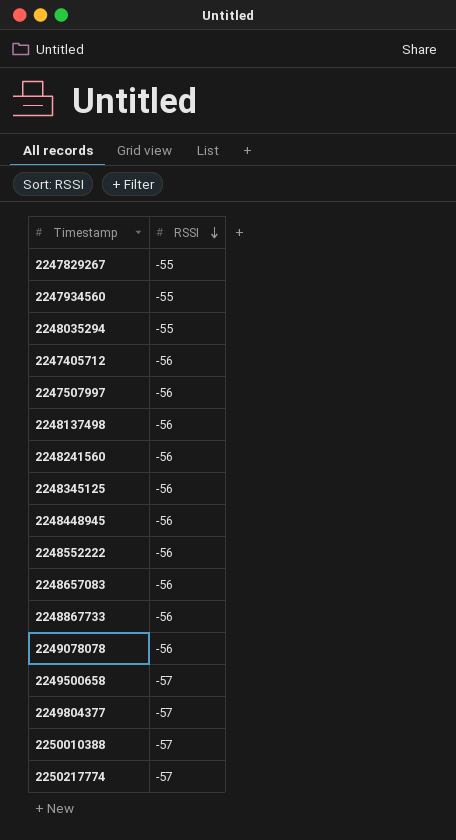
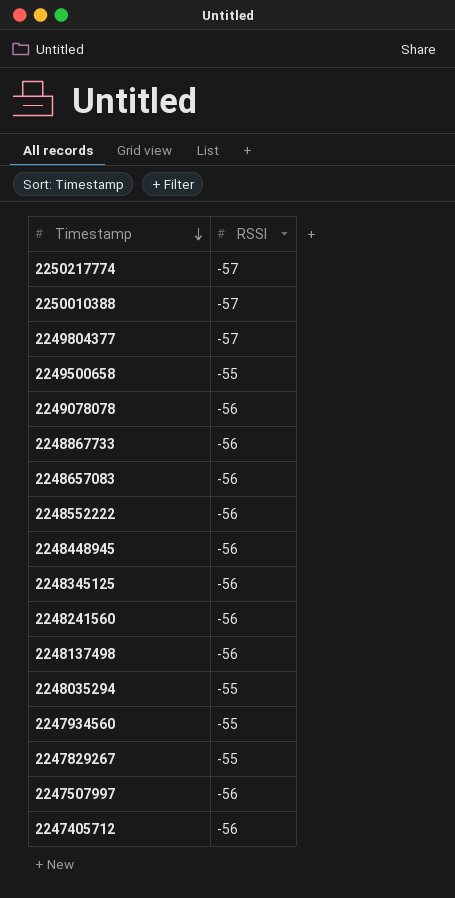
row order: RSSI descending -> Timestamp descending
2249500658 | RSSI: -57 -> -55

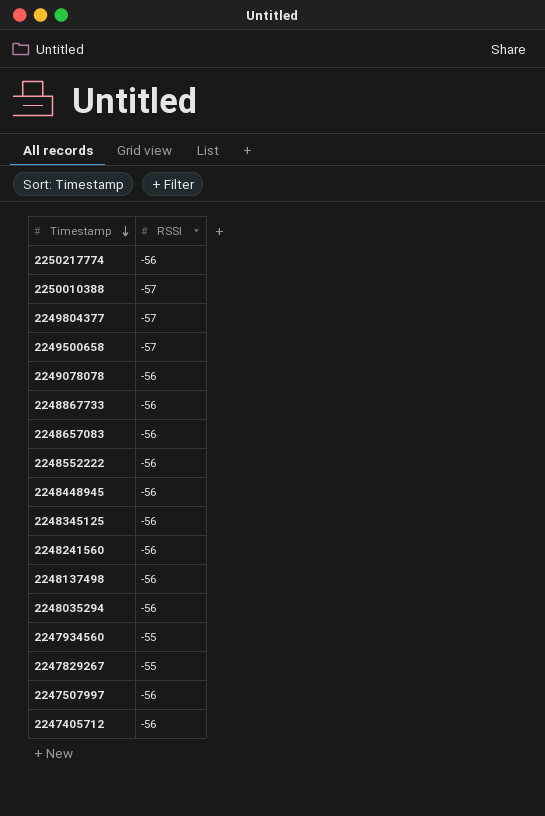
2250217774 | RSSI: -57 -> -56
2249500658 | RSSI: -55 -> -57
2248035294 | RSSI: -55 -> -56

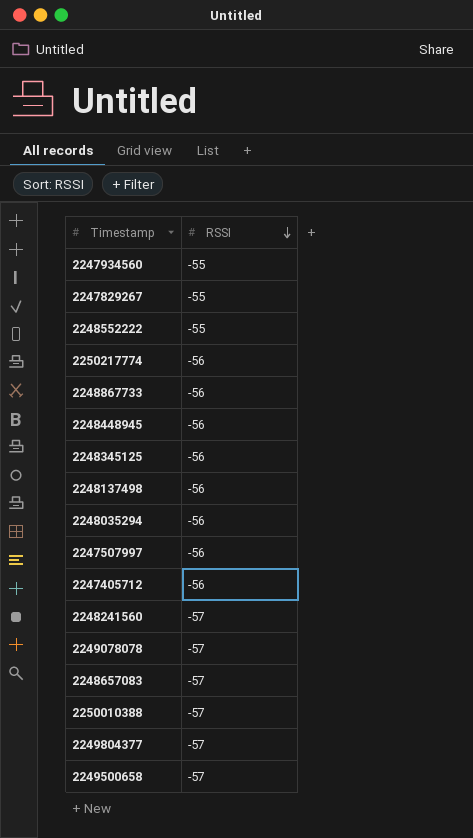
row order: Timestamp descending -> RSSI descending
2248552222 | RSSI: -56 -> -55
2248241560 | RSSI: -56 -> -57
2249078078 | RSSI: -56 -> -57
2248657083 | RSSI: -56 -> -57

